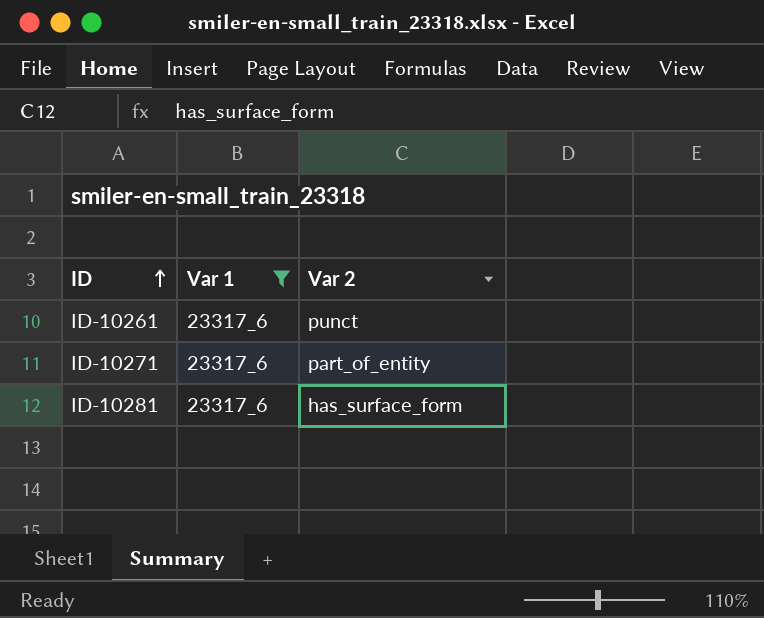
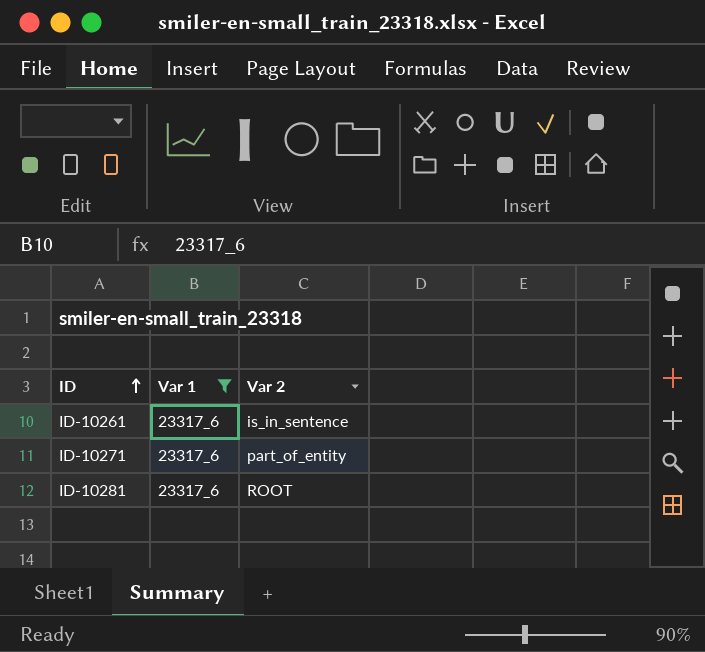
ID-10261 | Var 2: punct -> is_in_sentence
ID-10281 | Var 2: has_surface_form -> ROOT

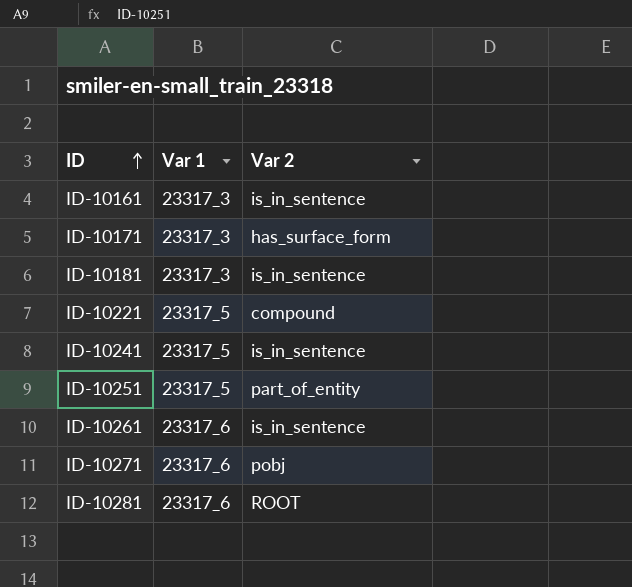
filter: Var 1 = 23317_6 -> none
ID-10271 | Var 2: part_of_entity -> pobj

